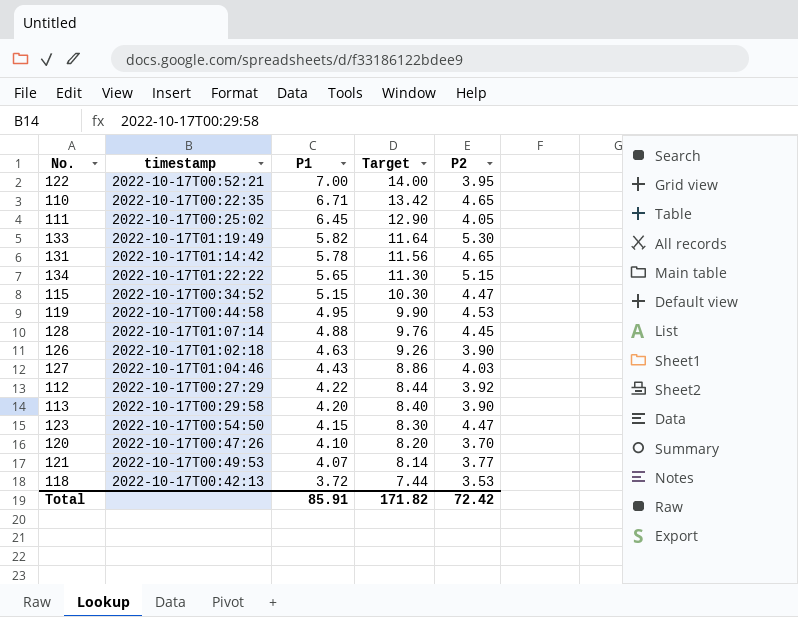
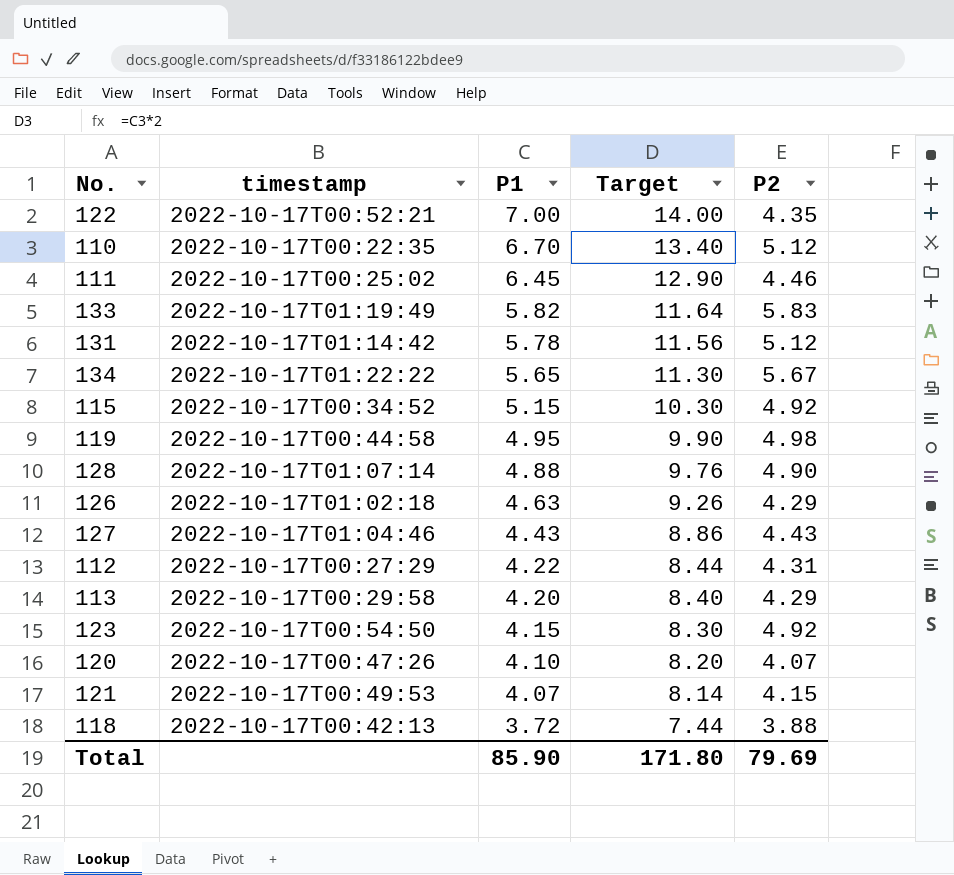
122 | P2: 3.95 -> 4.35
110 | P1: 6.71 -> 6.70
110 | Target: 13.42 -> 13.40
110 | P2: 4.65 -> 5.12
111 | P2: 4.05 -> 4.46
133 | P2: 5.30 -> 5.83
131 | P2: 4.65 -> 5.12
134 | P2: 5.15 -> 5.67
115 | P2: 4.47 -> 4.92
119 | P2: 4.53 -> 4.98
128 | P2: 4.45 -> 4.90
126 | P2: 3.90 -> 4.29
127 | P2: 4.03 -> 4.43
112 | P2: 3.92 -> 4.31
113 | P2: 3.90 -> 4.29
123 | P2: 4.47 -> 4.92
120 | P2: 3.70 -> 4.07
121 | P2: 3.77 -> 4.15
118 | P2: 3.53 -> 3.88
Total | P1: 85.91 -> 85.90
Total | Target: 171.82 -> 171.80
Total | P2: 72.42 -> 79.69

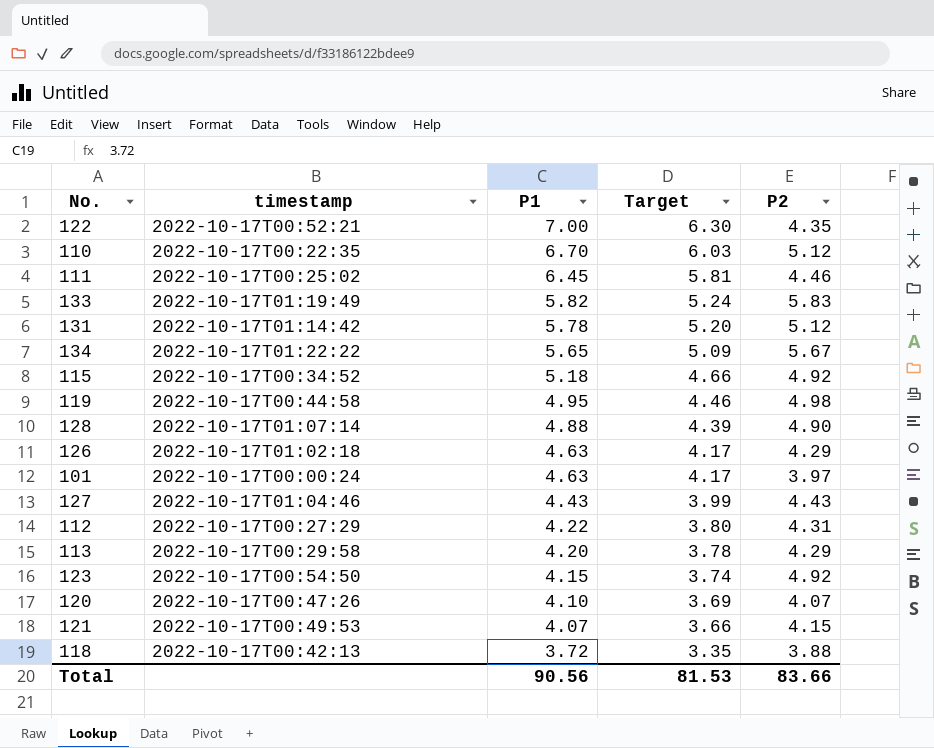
column Target | formula: [P1] * 2 -> [P1] * 0.9
115 | P1: 5.15 -> 5.18
row 101: none -> 2022-10-17T00:00:24 | 4.63 | 4.17 | 3.97
Total | P1: 85.90 -> 90.56
Total | Target: 171.80 -> 81.53
Total | P2: 79.69 -> 83.66

